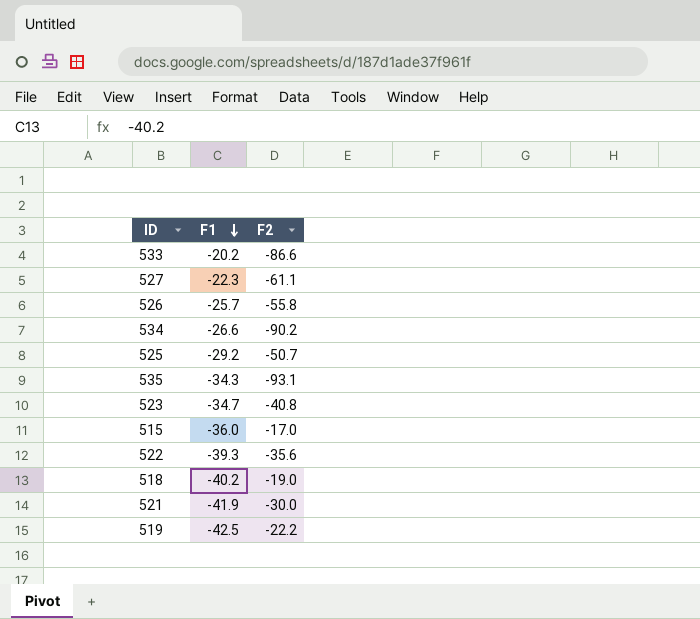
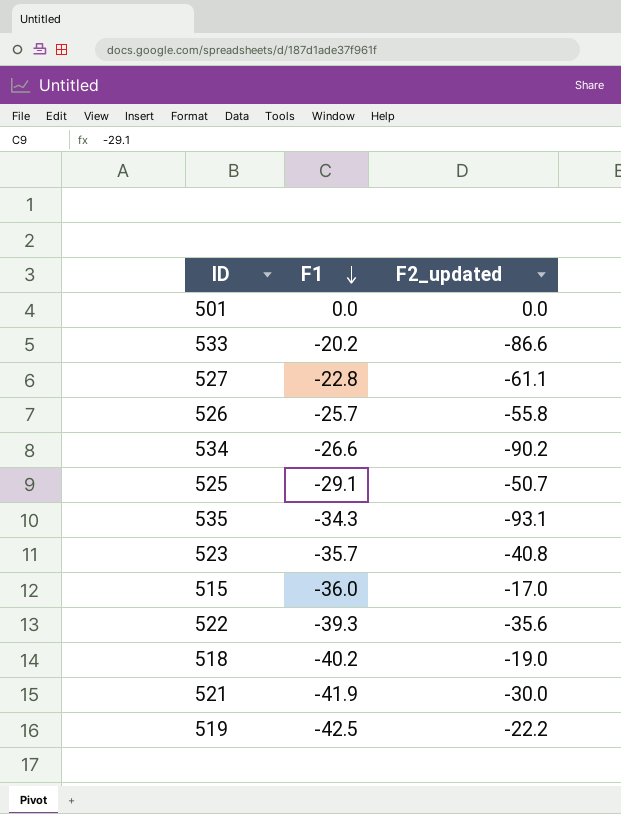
column name: F2 -> F2_updated
row 501: none -> 0.0 | 0.0
527 | F1: -22.3 -> -22.8
525 | F1: -29.2 -> -29.1
523 | F1: -34.7 -> -35.7

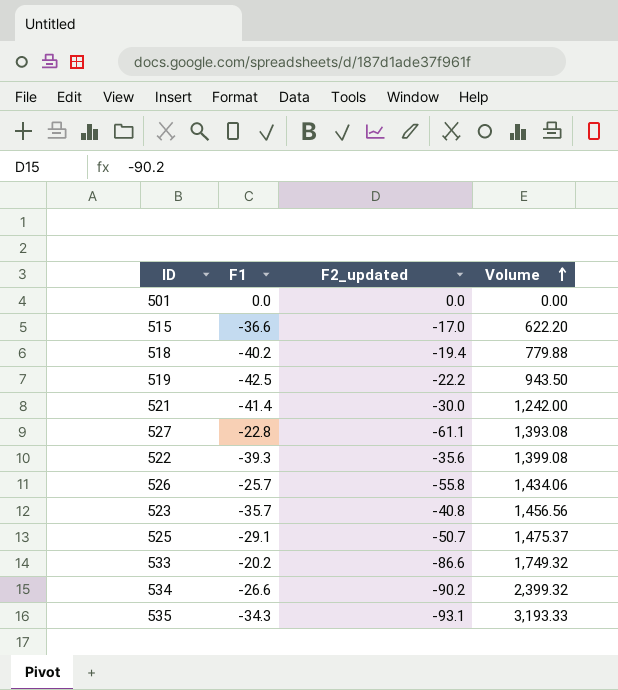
row order: F1 descending -> Volume ascending
column Volume | formula: none -> [F1] * [F2_updated]
515 | F1: -36.0 -> -36.6
518 | F2_updated: -19.0 -> -19.4
521 | F1: -41.9 -> -41.4

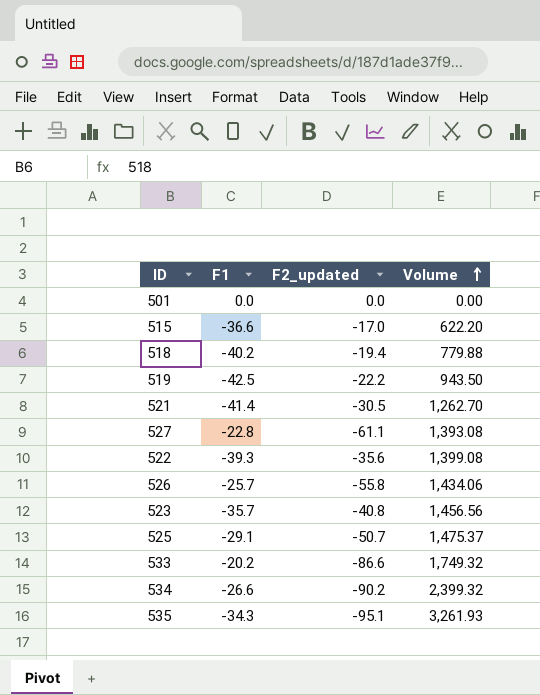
521 | F2_updated: -30.0 -> -30.5
521 | Volume: 1,242.00 -> 1,262.70
535 | F2_updated: -93.1 -> -95.1
535 | Volume: 3,193.33 -> 3,261.93

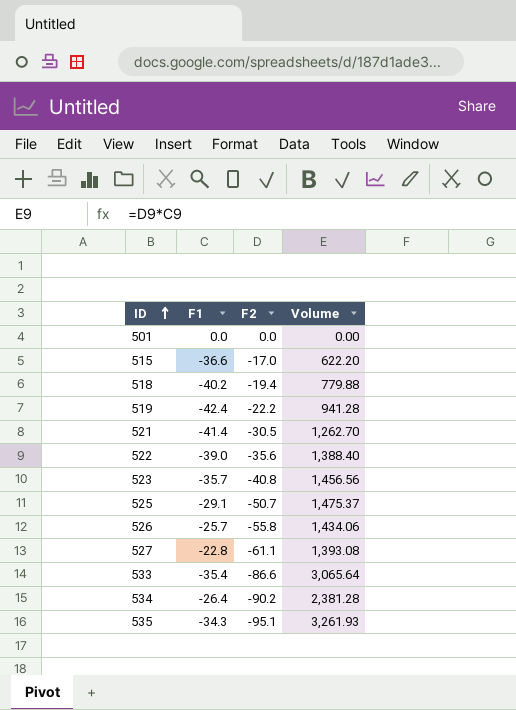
row order: Volume ascending -> ID ascending
column name: F2_updated -> F2
519 | F1: -42.5 -> -42.4
519 | Volume: 943.50 -> 941.28
522 | F1: -39.3 -> -39.0
522 | Volume: 1,399.08 -> 1,388.40
533 | F1: -20.2 -> -35.4
533 | Volume: 1,749.32 -> 3,065.64
534 | F1: -26.6 -> -26.4
534 | Volume: 2,399.32 -> 2,381.28

